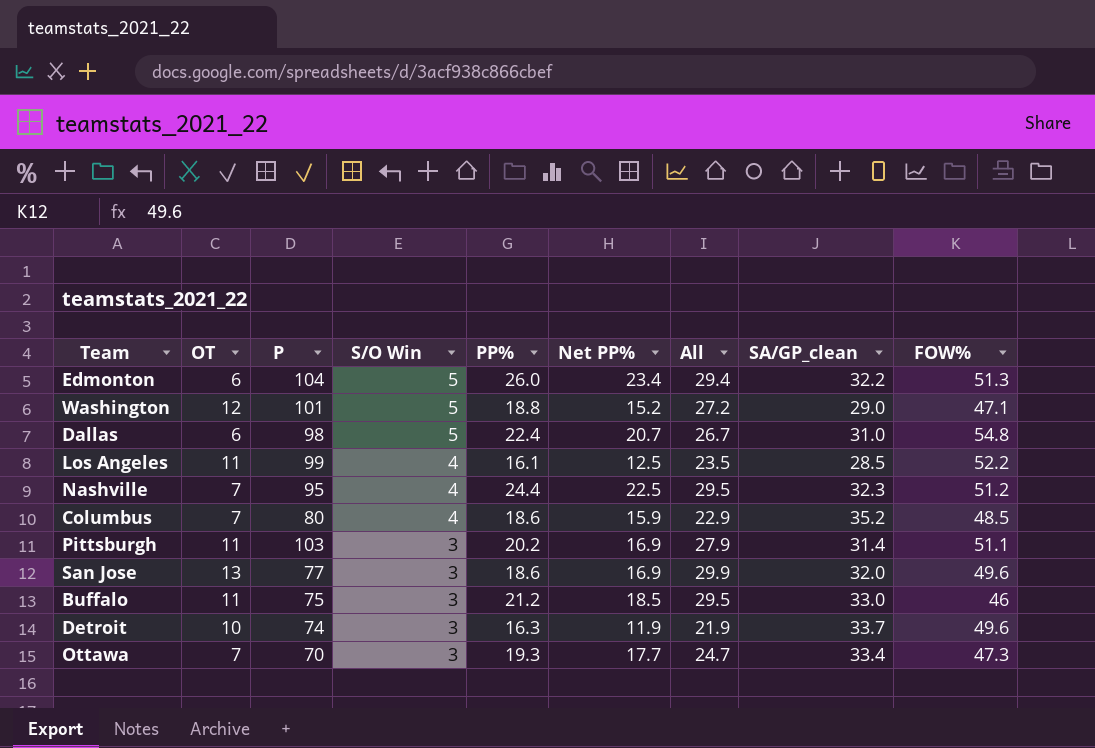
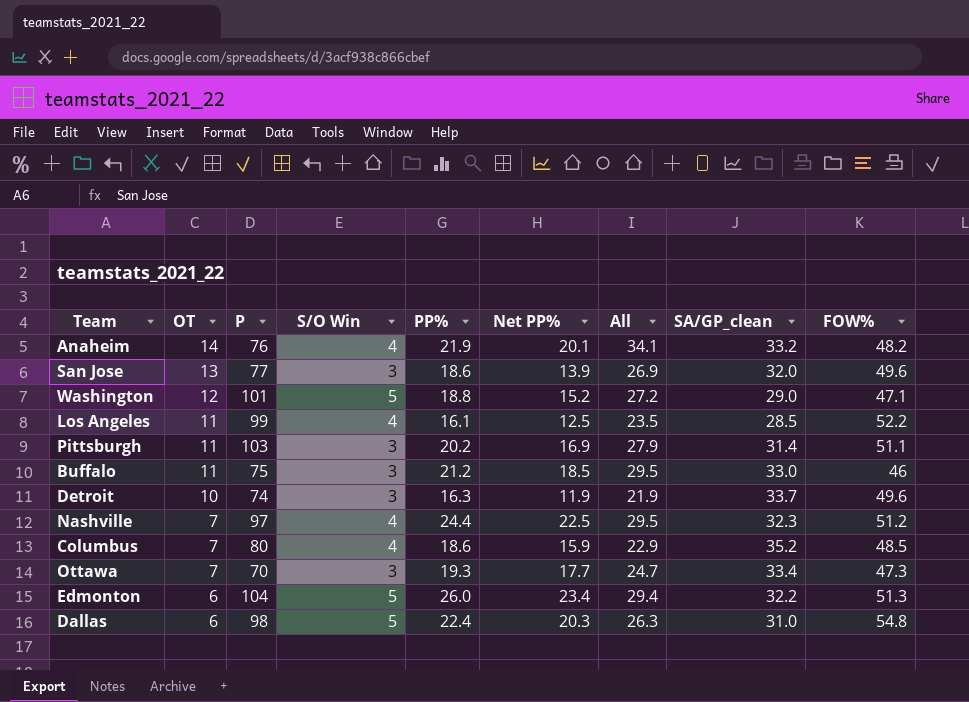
row order: S/O Win descending -> OT descending
row Anaheim: none -> 14 | 76 | 4 | 21.9 | 20.1 | 34.1 | 33.2 | 48.2
San Jose | Net PP%: 16.9 -> 13.9
San Jose | All: 29.9 -> 26.9
Nashville | P: 95 -> 97
Dallas | Net PP%: 20.7 -> 20.3
Dallas | All: 26.7 -> 26.3

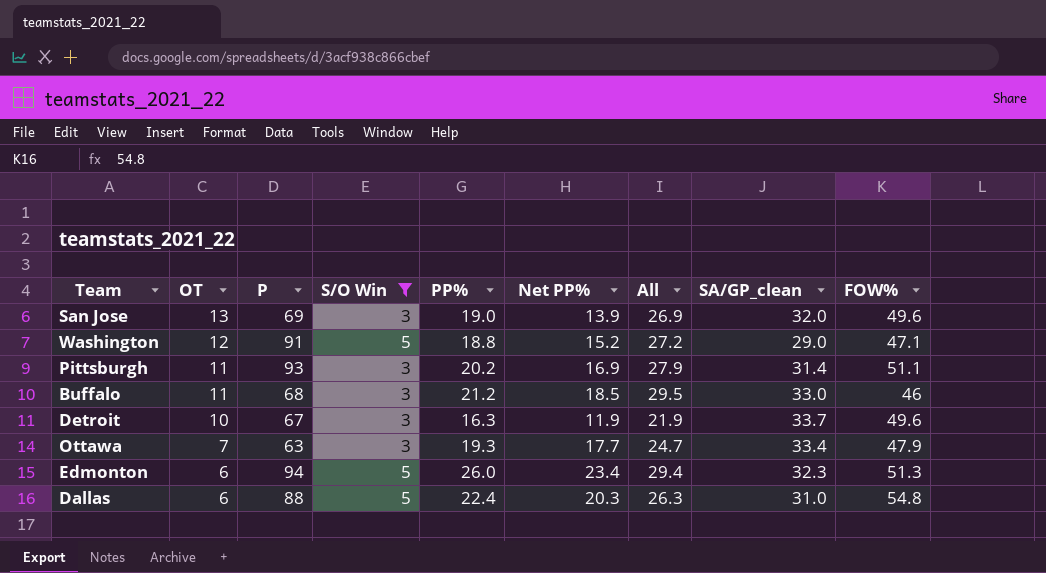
filter: none -> S/O Win != 4
San Jose | P: 77 -> 69
San Jose | PP%: 18.6 -> 19.0
Washington | P: 101 -> 91
Pittsburgh | P: 103 -> 93
Buffalo | P: 75 -> 68
Detroit | P: 74 -> 67
Ottawa | P: 70 -> 63
Ottawa | FOW%: 47.3 -> 47.9
Edmonton | P: 104 -> 94
Edmonton | SA/GP_clean: 32.2 -> 32.3
Dallas | P: 98 -> 88

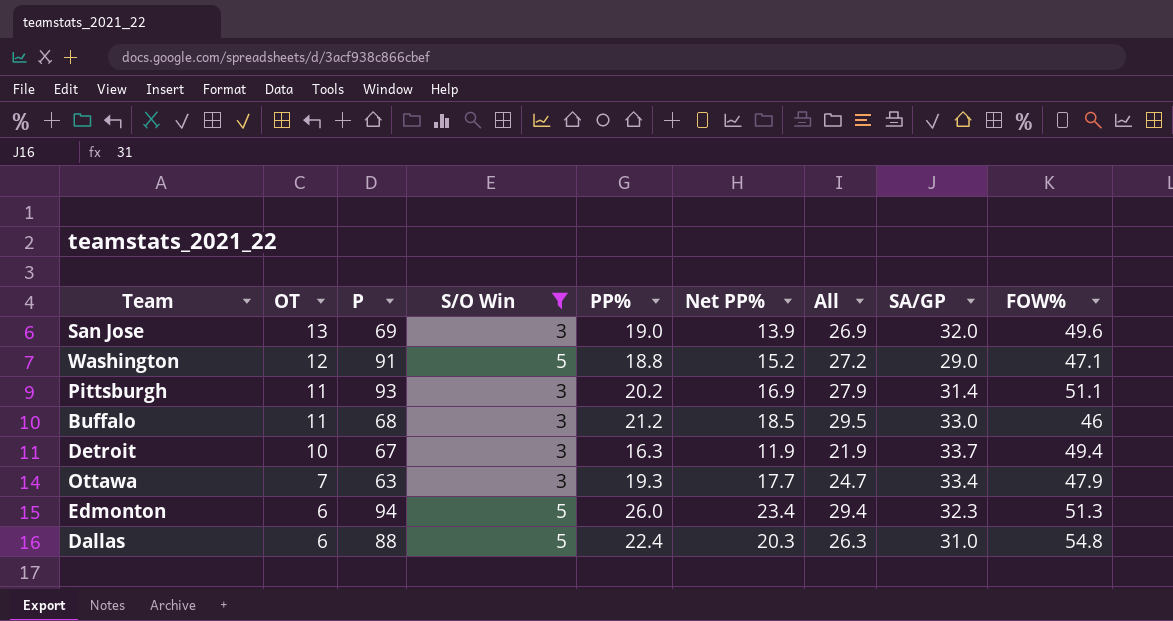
column name: SA/GP_clean -> SA/GP
Detroit | FOW%: 49.6 -> 49.4

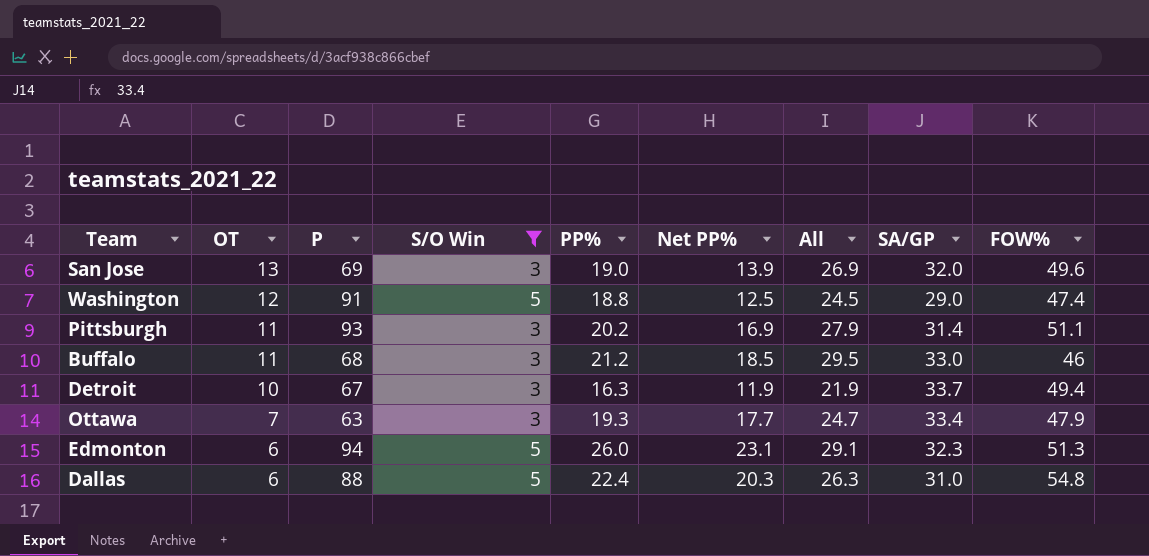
Washington | Net PP%: 15.2 -> 12.5
Washington | All: 27.2 -> 24.5
Washington | FOW%: 47.1 -> 47.4
Edmonton | Net PP%: 23.4 -> 23.1
Edmonton | All: 29.4 -> 29.1

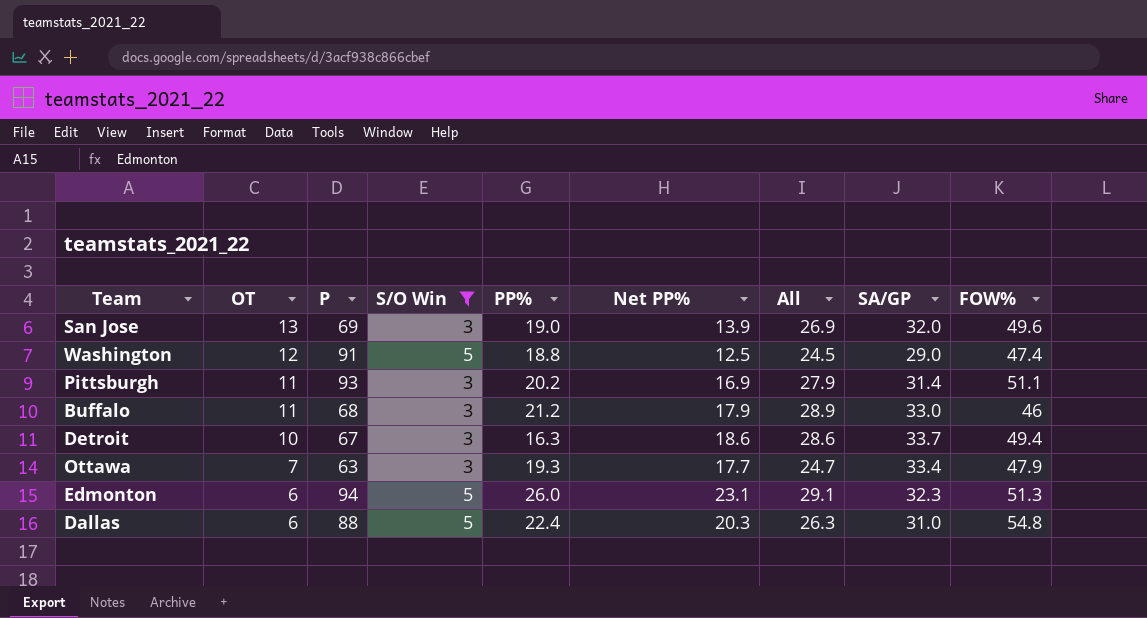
Buffalo | Net PP%: 18.5 -> 17.9
Buffalo | All: 29.5 -> 28.9
Detroit | Net PP%: 11.9 -> 18.6
Detroit | All: 21.9 -> 28.6

